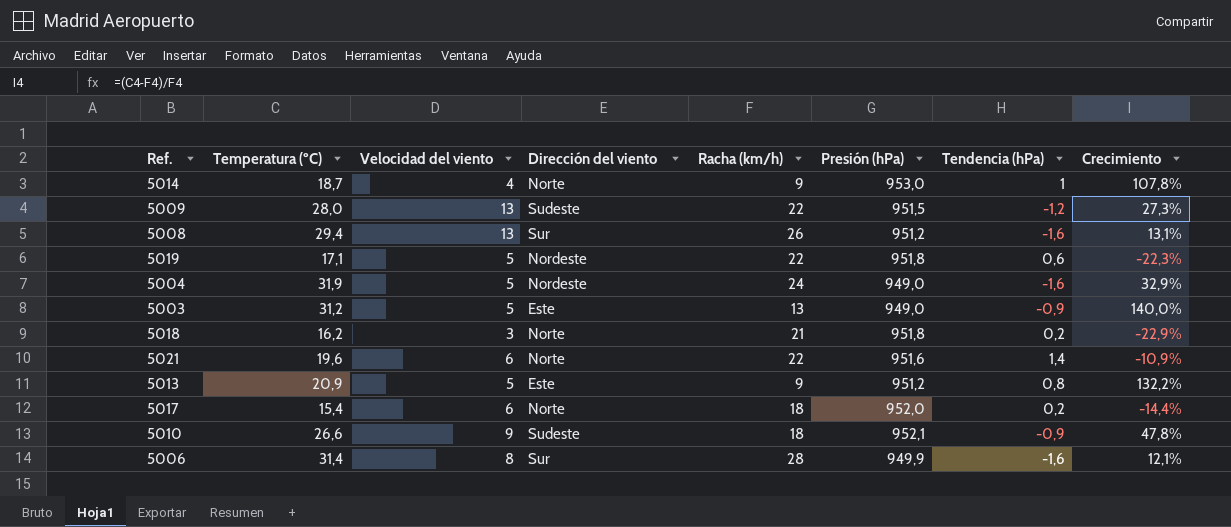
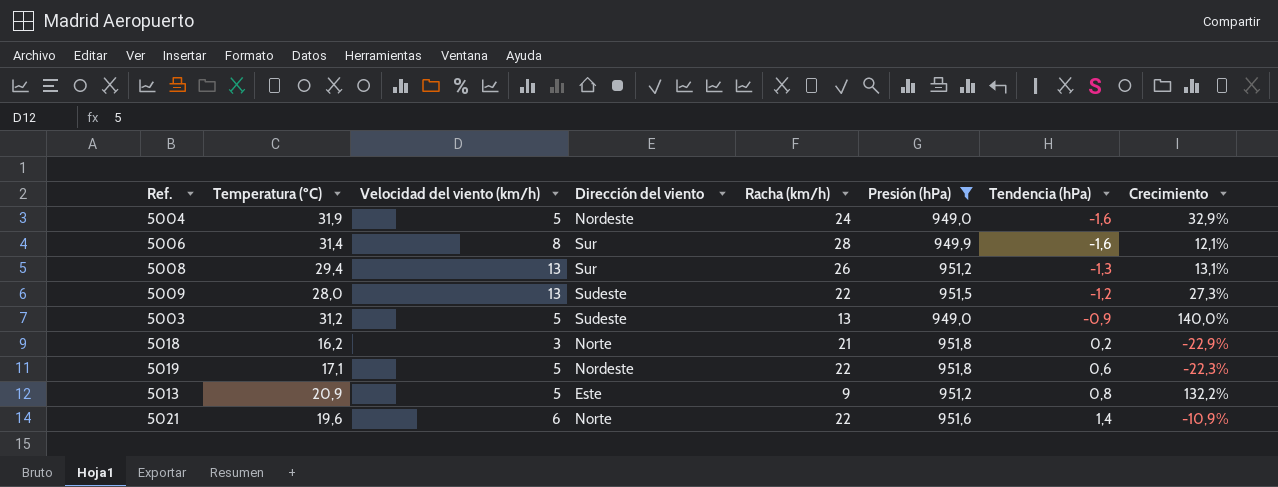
filter: none -> Presión (hPa) <= 951,8
row order: none -> Tendencia (hPa) ascending
column name: Velocidad del viento -> Velocidad del viento (km/h)
5008 | Tendencia (hPa): -1,6 -> -1,3
5003 | Dirección del viento: Este -> Sudeste

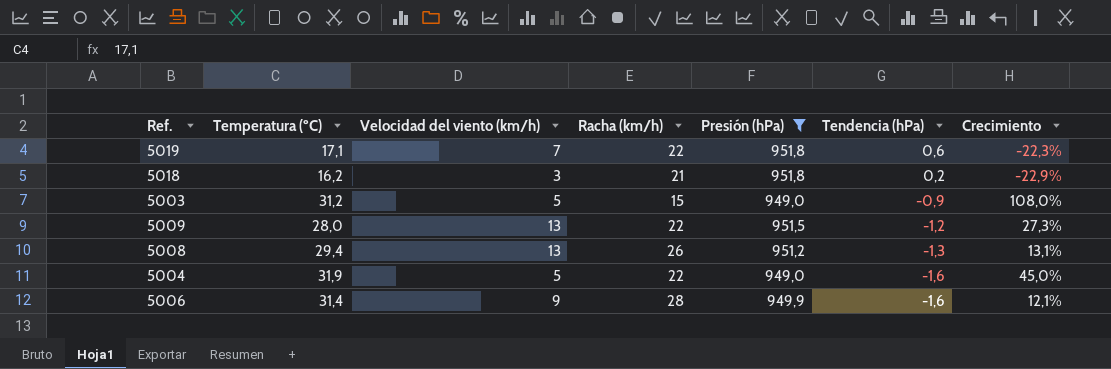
row order: Tendencia (hPa) ascending -> Tendencia (hPa) descending
column Dirección del viento | position: 4 -> none
row 5013: 20,9 | 5 | Este | 9 | 951,2 | 0,8 | 132,2% -> none
row 5021: 19,6 | 6 | Norte | 22 | 951,6 | 1,4 | -10,9% -> none
5019 | Velocidad del viento (km/h): 5 -> 7
5003 | Racha (km/h): 13 -> 15
5003 | Crecimiento: 140,0% -> 108,0%
5004 | Racha (km/h): 24 -> 22
5004 | Crecimiento: 32,9% -> 45,0%
5006 | Velocidad del viento (km/h): 8 -> 9

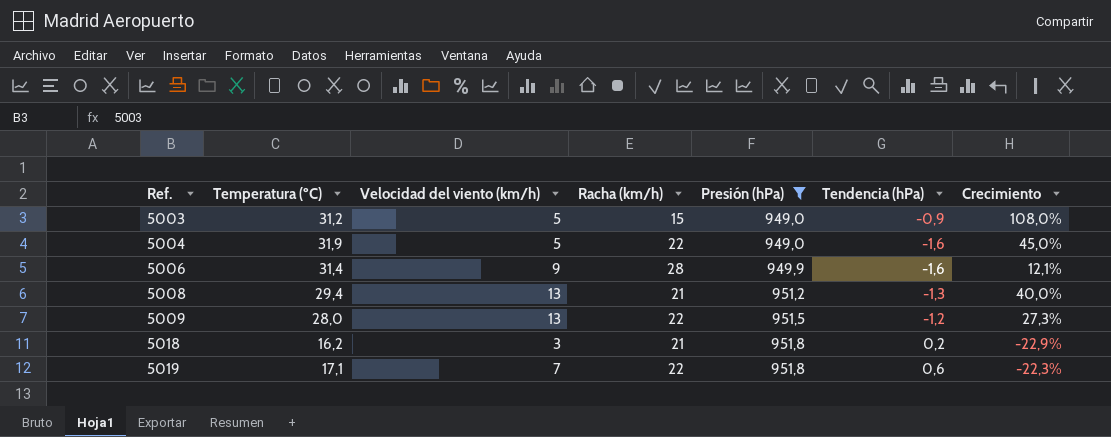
row order: Tendencia (hPa) descending -> Ref. ascending
5008 | Racha (km/h): 26 -> 21
5008 | Crecimiento: 13,1% -> 40,0%

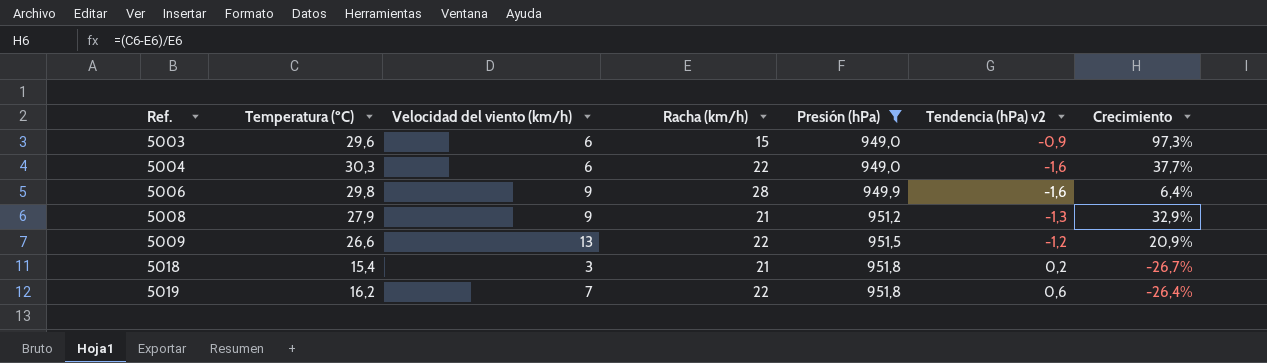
column name: Tendencia (hPa) -> Tendencia (hPa) v2
5003 | Temperatura (ºC): 31,2 -> 29,6
5003 | Velocidad del viento (km/h): 5 -> 6
5003 | Crecimiento: 108,0% -> 97,3%
5004 | Temperatura (ºC): 31,9 -> 30,3
5004 | Velocidad del viento (km/h): 5 -> 6
5004 | Crecimiento: 45,0% -> 37,7%
5006 | Temperatura (ºC): 31,4 -> 29,8
5006 | Crecimiento: 12,1% -> 6,4%
5008 | Temperatura (ºC): 29,4 -> 27,9
5008 | Velocidad del viento (km/h): 13 -> 9
5008 | Crecimiento: 40,0% -> 32,9%
5009 | Temperatura (ºC): 28,0 -> 26,6
5009 | Crecimiento: 27,3% -> 20,9%
5018 | Temperatura (ºC): 16,2 -> 15,4
5018 | Crecimiento: -22,9% -> -26,7%
5019 | Temperatura (ºC): 17,1 -> 16,2
5019 | Crecimiento: -22,3% -> -26,4%

